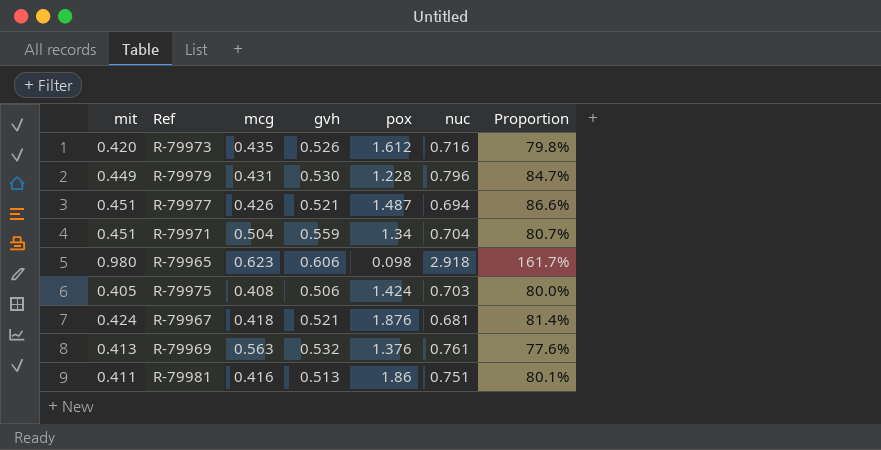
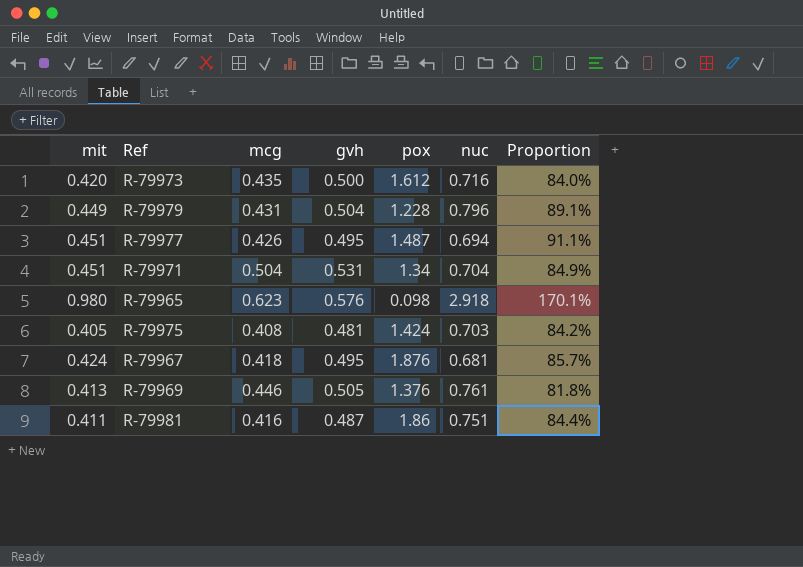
R-79973 | gvh: 0.526 -> 0.500
R-79973 | Proportion: 79.8% -> 84.0%
R-79979 | gvh: 0.530 -> 0.504
R-79979 | Proportion: 84.7% -> 89.1%
R-79977 | gvh: 0.521 -> 0.495
R-79977 | Proportion: 86.6% -> 91.1%
R-79971 | gvh: 0.559 -> 0.531
R-79971 | Proportion: 80.7% -> 84.9%
R-79965 | gvh: 0.606 -> 0.576
R-79965 | Proportion: 161.7% -> 170.1%
R-79975 | gvh: 0.506 -> 0.481
R-79975 | Proportion: 80.0% -> 84.2%
R-79967 | gvh: 0.521 -> 0.495
R-79967 | Proportion: 81.4% -> 85.7%
R-79969 | mcg: 0.563 -> 0.446
R-79969 | gvh: 0.532 -> 0.505
R-79969 | Proportion: 77.6% -> 81.8%
R-79981 | gvh: 0.513 -> 0.487
R-79981 | Proportion: 80.1% -> 84.4%

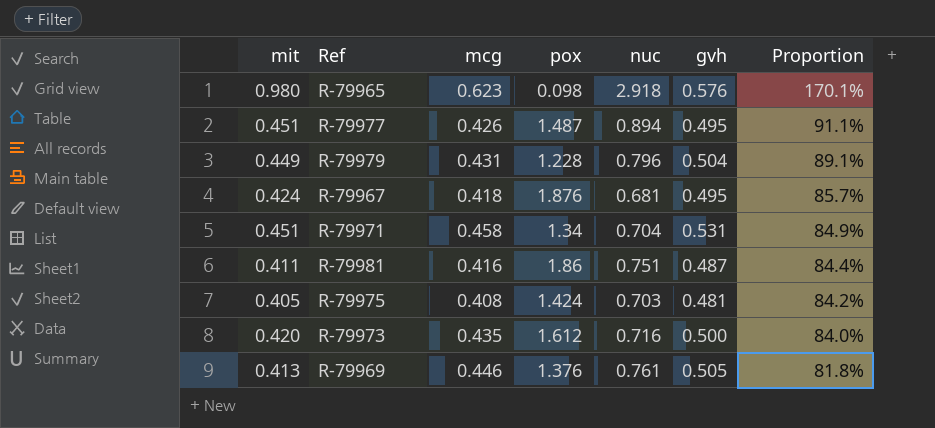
row order: none -> Proportion descending
column gvh | position: 4 -> 6
R-79977 | nuc: 0.694 -> 0.894
R-79971 | mcg: 0.504 -> 0.458

